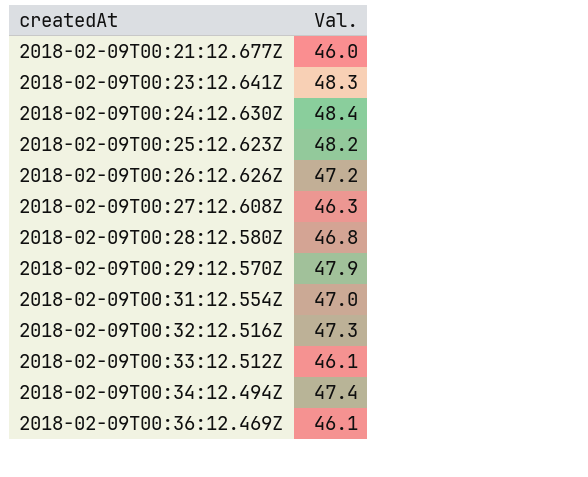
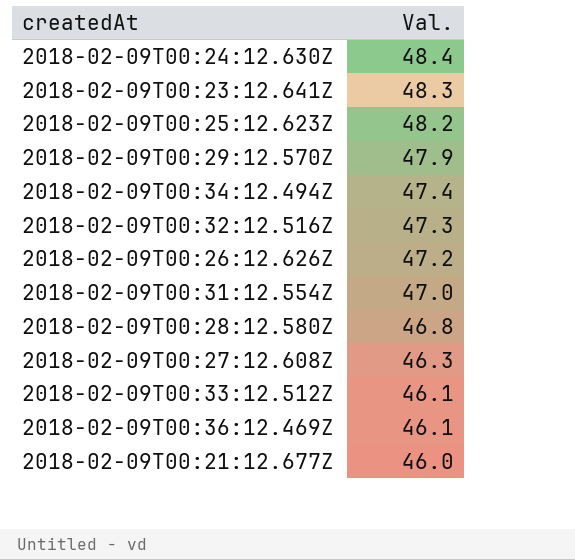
row order: createdAt ascending -> Val. descending

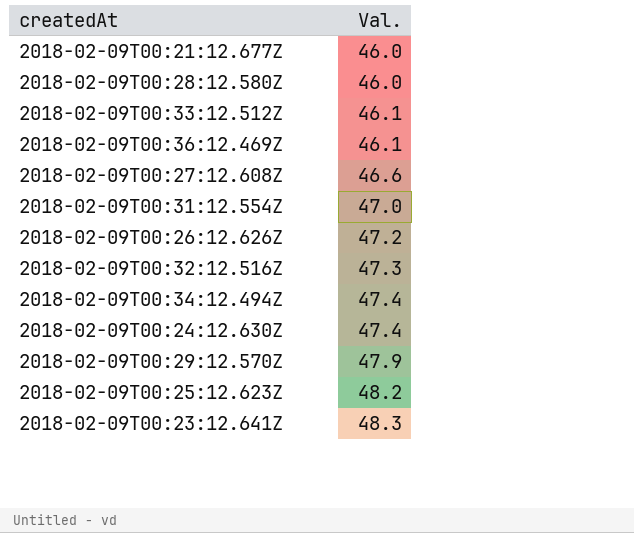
row order: Val. descending -> Val. ascending
2018-02-09T00:28:12.580Z | Val.: 46.8 -> 46.0
2018-02-09T00:27:12.608Z | Val.: 46.3 -> 46.6
2018-02-09T00:24:12.630Z | Val.: 48.4 -> 47.4

